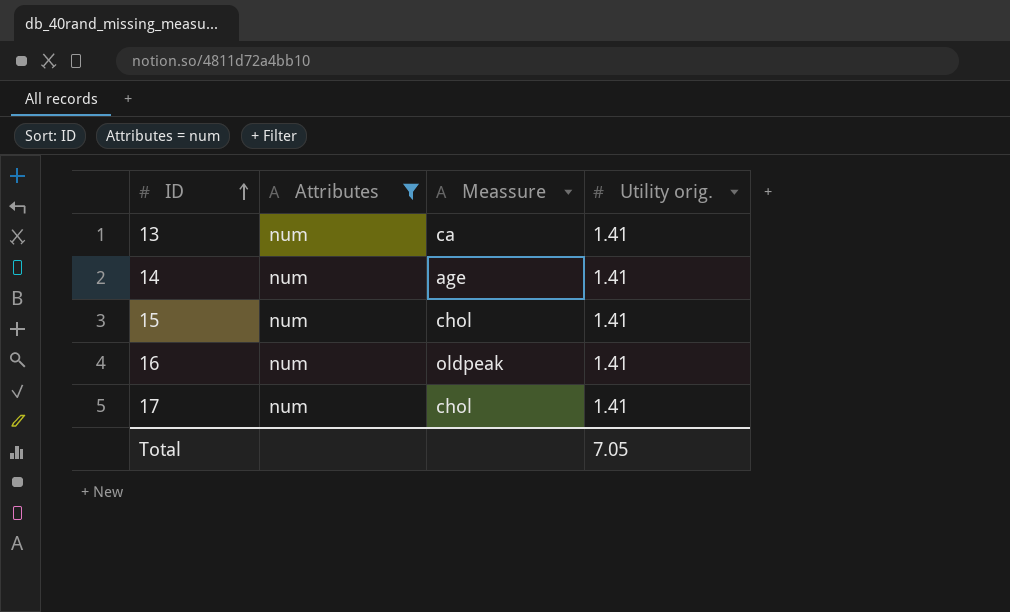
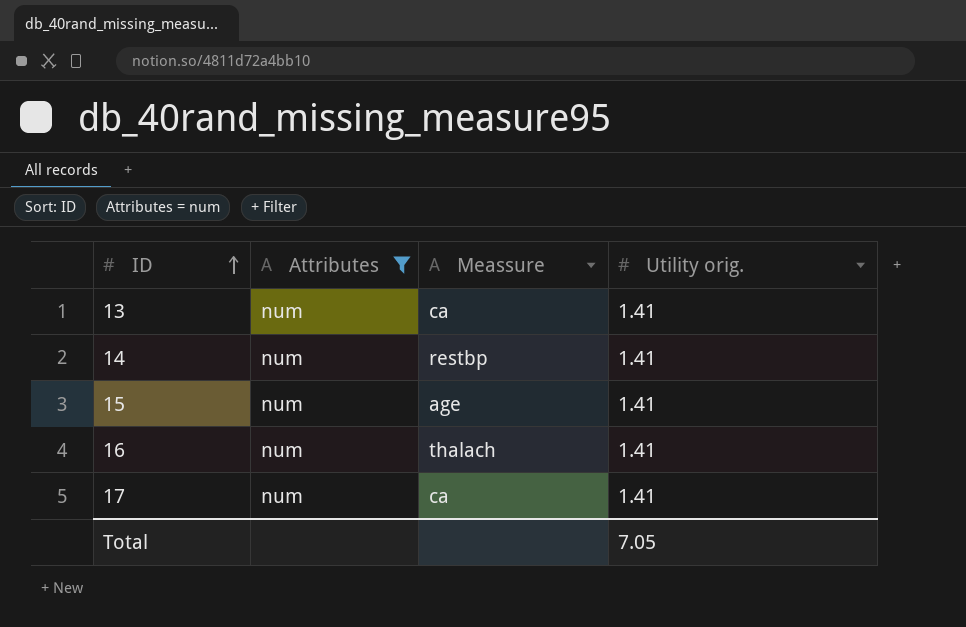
14 | Meassure: age -> restbp
15 | Meassure: chol -> age
16 | Meassure: oldpeak -> thalach
17 | Meassure: chol -> ca

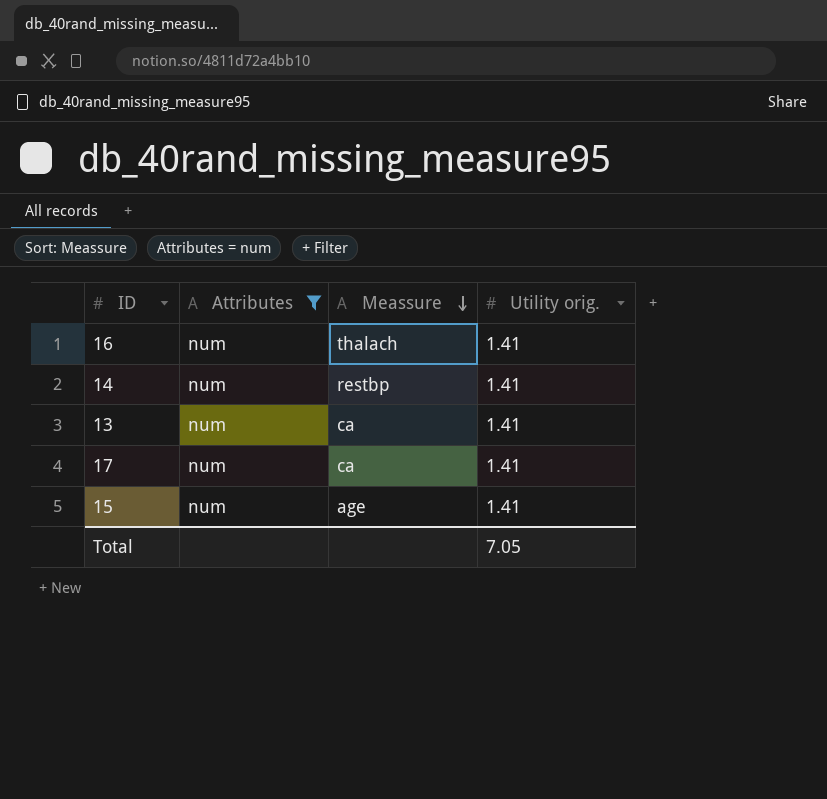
row order: ID ascending -> Meassure descending

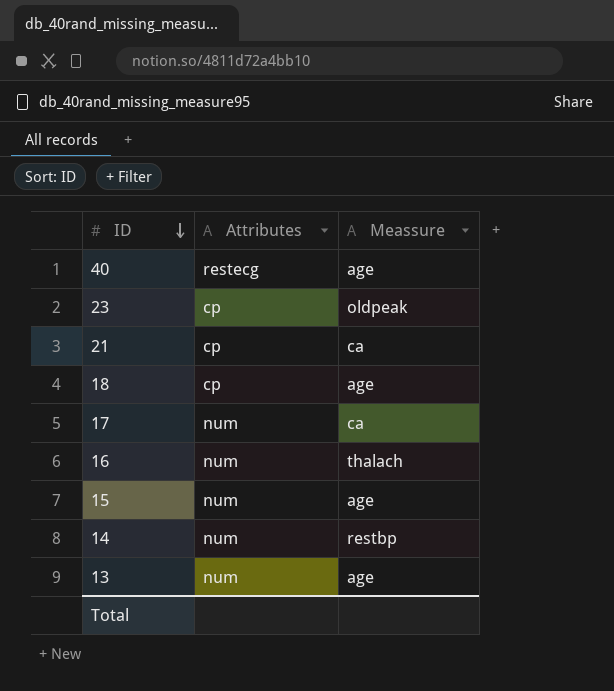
filter: Attributes = num -> none
row order: Meassure descending -> ID descending
column Utility orig. | position: 4 -> none
13 | Meassure: ca -> age

